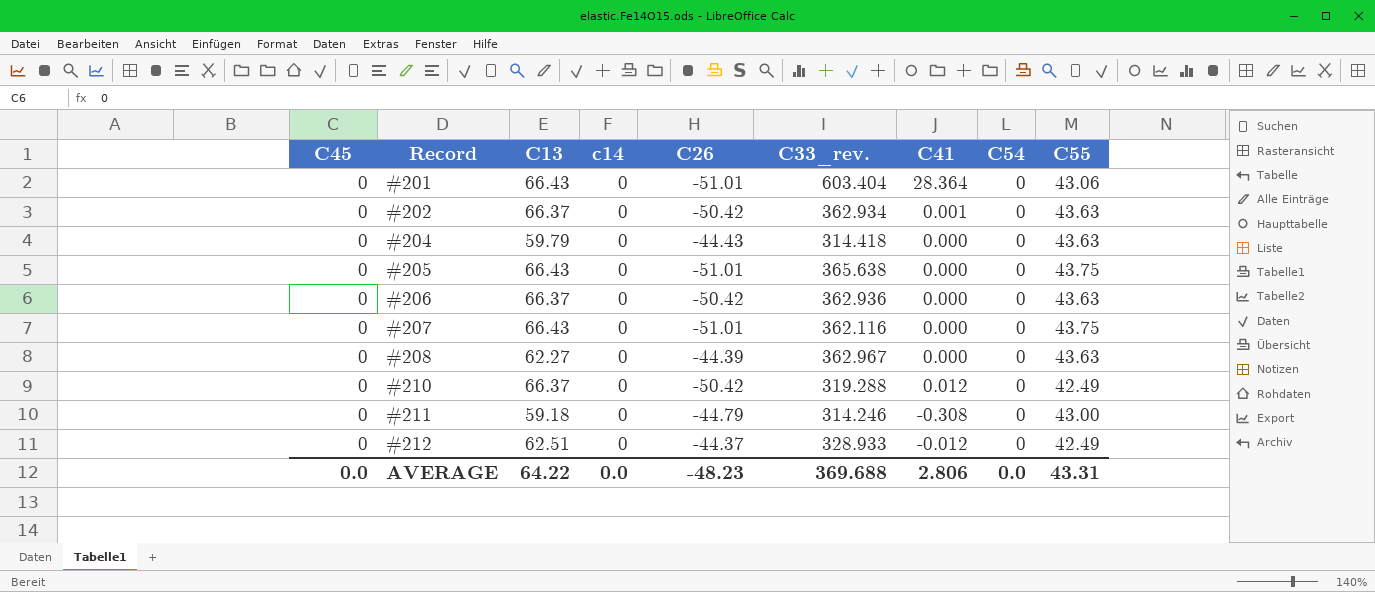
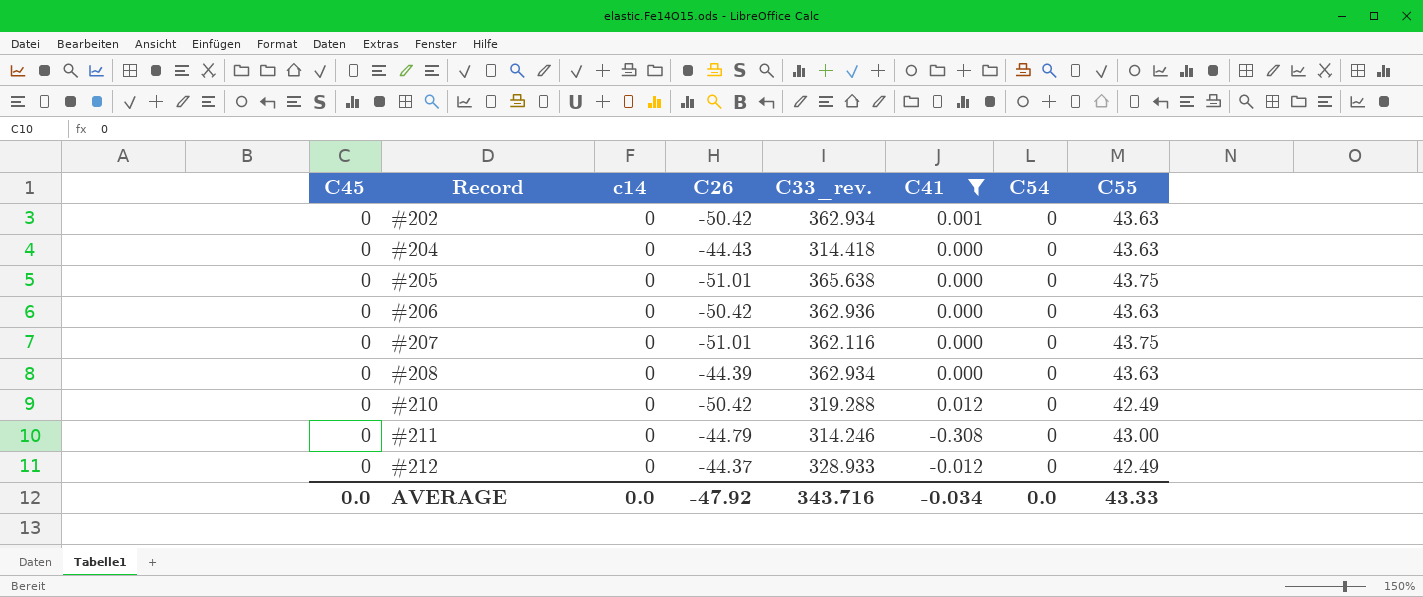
filter: none -> C41 != 28.364
column C13 | position: 3 -> none
#208 | C33_rev.: 362.967 -> 362.934
AVERAGE | C26: -48.23 -> -47.92
AVERAGE | C33_rev.: 369.688 -> 343.716
AVERAGE | C41: 2.806 -> -0.034
AVERAGE | C55: 43.31 -> 43.33

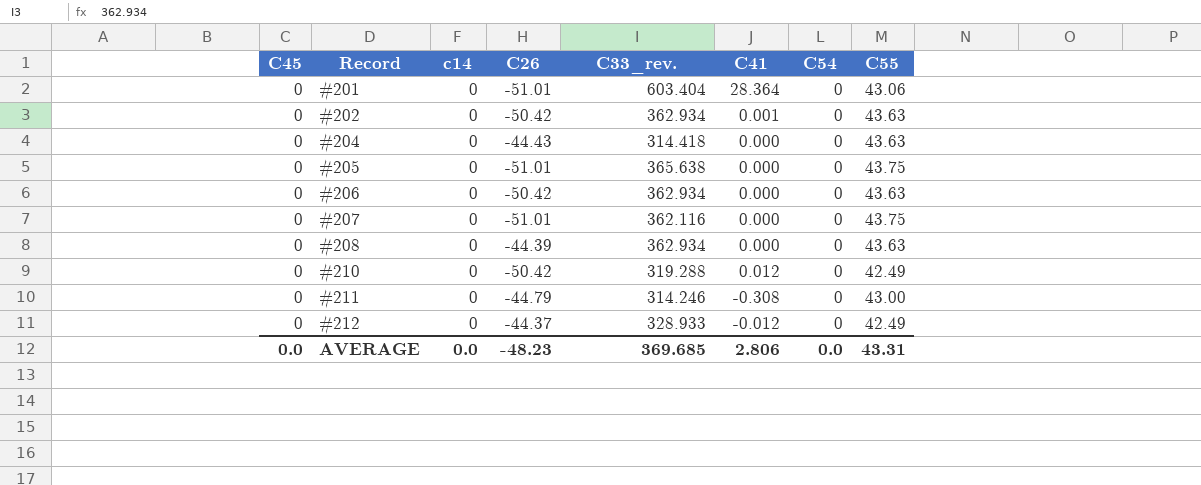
filter: C41 != 28.364 -> none
#206 | C33_rev.: 362.936 -> 362.934
AVERAGE | C26: -47.92 -> -48.23
AVERAGE | C33_rev.: 343.716 -> 369.685
AVERAGE | C41: -0.034 -> 2.806
AVERAGE | C55: 43.33 -> 43.31

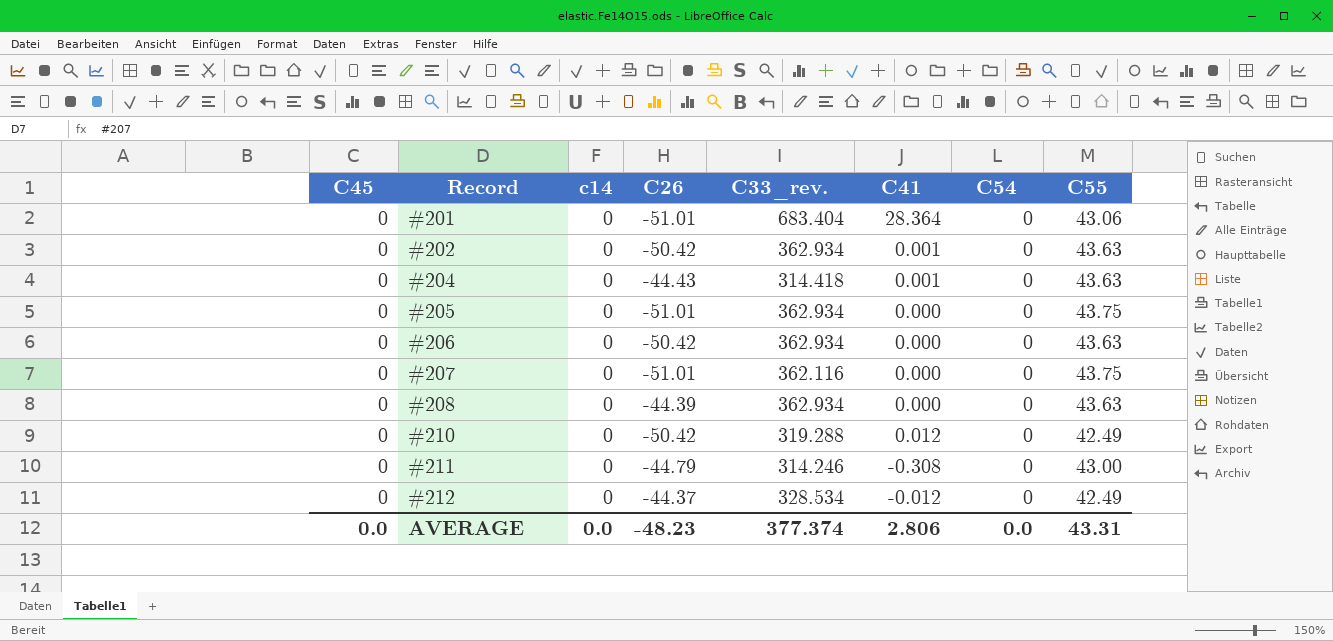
#201 | C33_rev.: 603.404 -> 683.404
#204 | C41: 0.000 -> 0.001
#205 | C33_rev.: 365.638 -> 362.934
#212 | C33_rev.: 328.933 -> 328.534
AVERAGE | C33_rev.: 369.685 -> 377.374

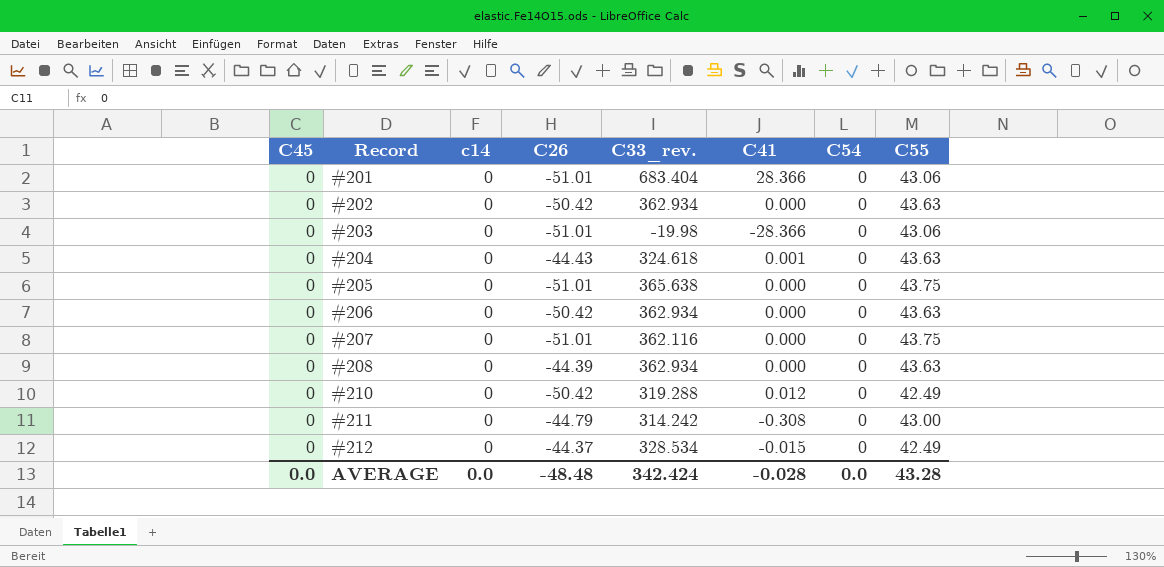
#201 | C41: 28.364 -> 28.366
#202 | C41: 0.001 -> 0.000
row #203: none -> 0 | 0 | -51.01 | -19.98 | -28.366 | 0 | 43.06
#204 | C33_rev.: 314.418 -> 324.618
#205 | C33_rev.: 362.934 -> 365.638
#211 | C33_rev.: 314.246 -> 314.242
#212 | C41: -0.012 -> -0.015
AVERAGE | C26: -48.23 -> -48.48
AVERAGE | C33_rev.: 377.374 -> 342.424
AVERAGE | C41: 2.806 -> -0.028
AVERAGE | C55: 43.31 -> 43.28

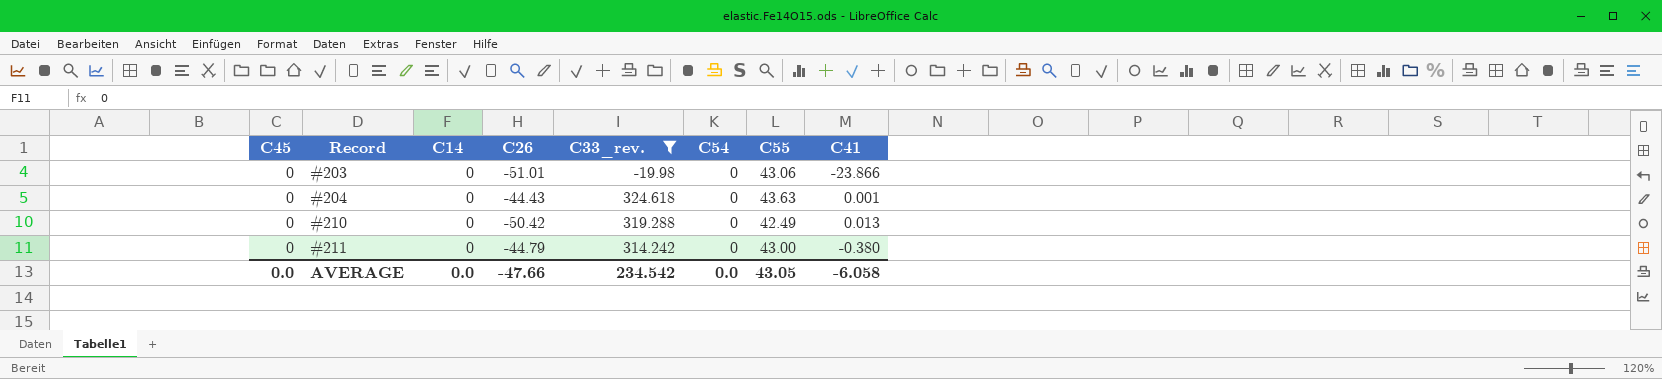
filter: none -> C33_rev. <= 324.618
column name: c14 -> C14
column C41 | position: 6 -> 8
#203 | C41: -28.366 -> -23.866
#210 | C41: 0.012 -> 0.013
#211 | C41: -0.308 -> -0.380
AVERAGE | C26: -48.48 -> -47.66
AVERAGE | C33_rev.: 342.424 -> 234.542
AVERAGE | C55: 43.28 -> 43.05
AVERAGE | C41: -0.028 -> -6.058

